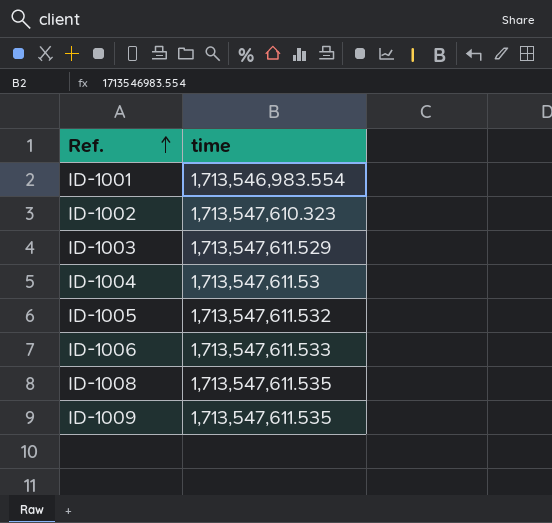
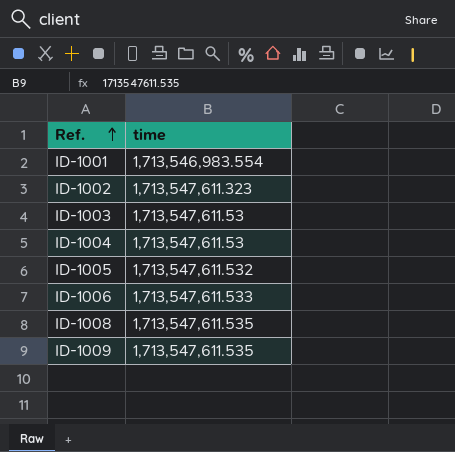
ID-1002 | time: 1,713,547,610.323 -> 1,713,547,611.323
ID-1003 | time: 1,713,547,611.529 -> 1,713,547,611.53

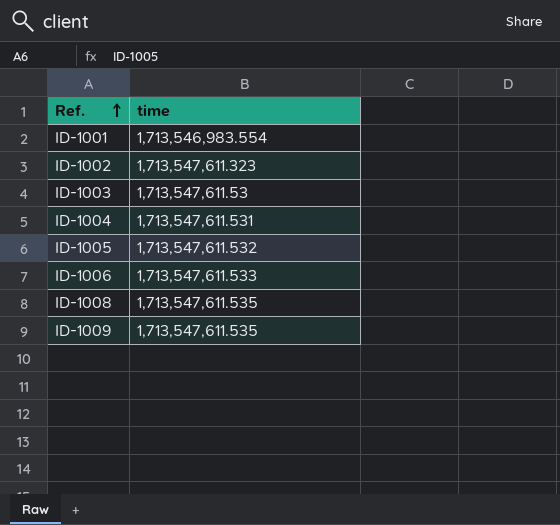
ID-1004 | time: 1,713,547,611.53 -> 1,713,547,611.531

